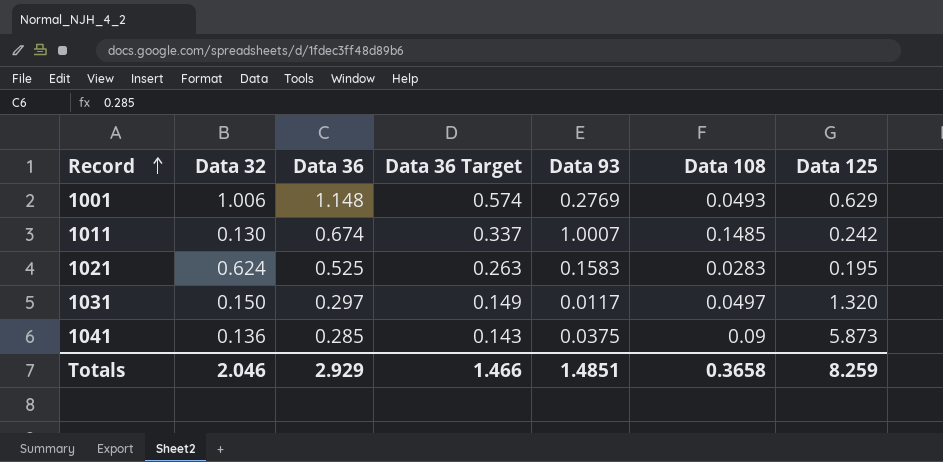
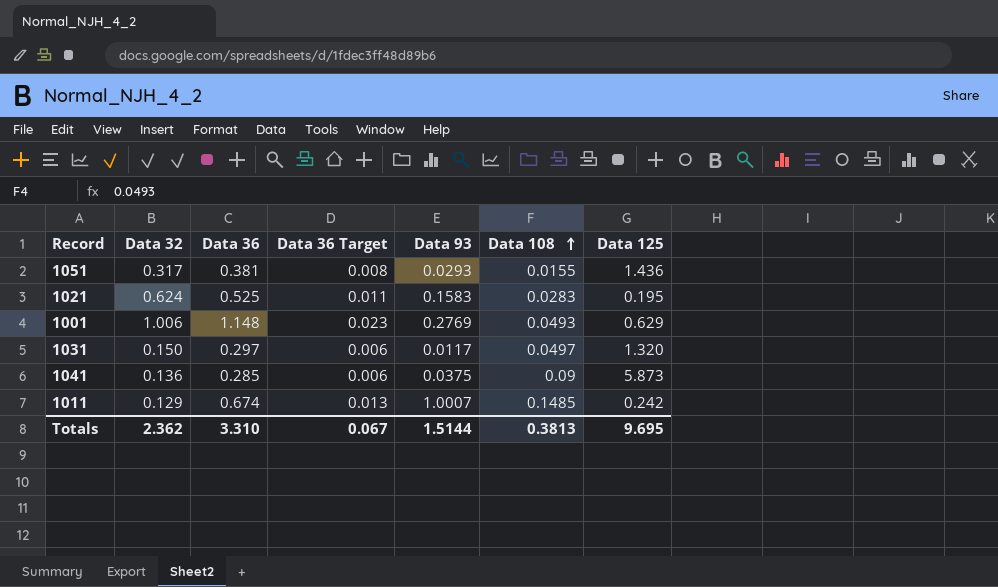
row order: Record ascending -> Data 108 ascending
column Data 36 Target | formula: [Data 36] * 0.5 -> [Data 36] * 0.02
row 1051: none -> 0.317 | 0.381 | 0.008 | 0.0293 | 0.0155 | 1.436
1011 | Data 32: 0.130 -> 0.129
Totals | Data 32: 2.046 -> 2.362
Totals | Data 36: 2.929 -> 3.310
Totals | Data 36 Target: 1.466 -> 0.067
Totals | Data 93: 1.4851 -> 1.5144
Totals | Data 108: 0.3658 -> 0.3813
Totals | Data 125: 8.259 -> 9.695

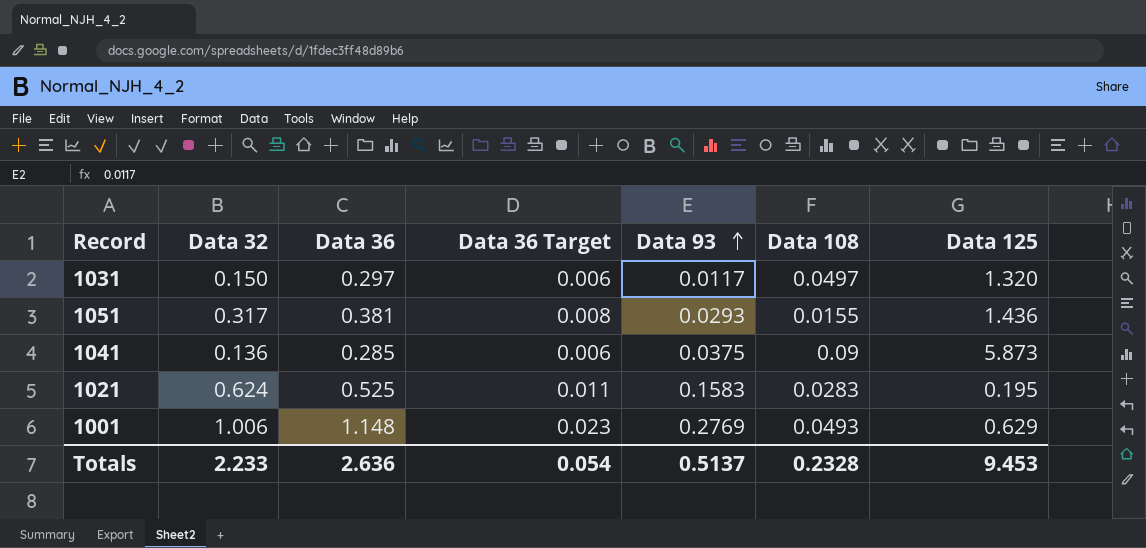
row order: Data 108 ascending -> Data 93 ascending
row 1011: 0.129 | 0.674 | 0.013 | 1.0007 | 0.1485 | 0.242 -> none
Totals | Data 32: 2.362 -> 2.233
Totals | Data 36: 3.310 -> 2.636
Totals | Data 36 Target: 0.067 -> 0.054
Totals | Data 93: 1.5144 -> 0.5137
Totals | Data 108: 0.3813 -> 0.2328
Totals | Data 125: 9.695 -> 9.453

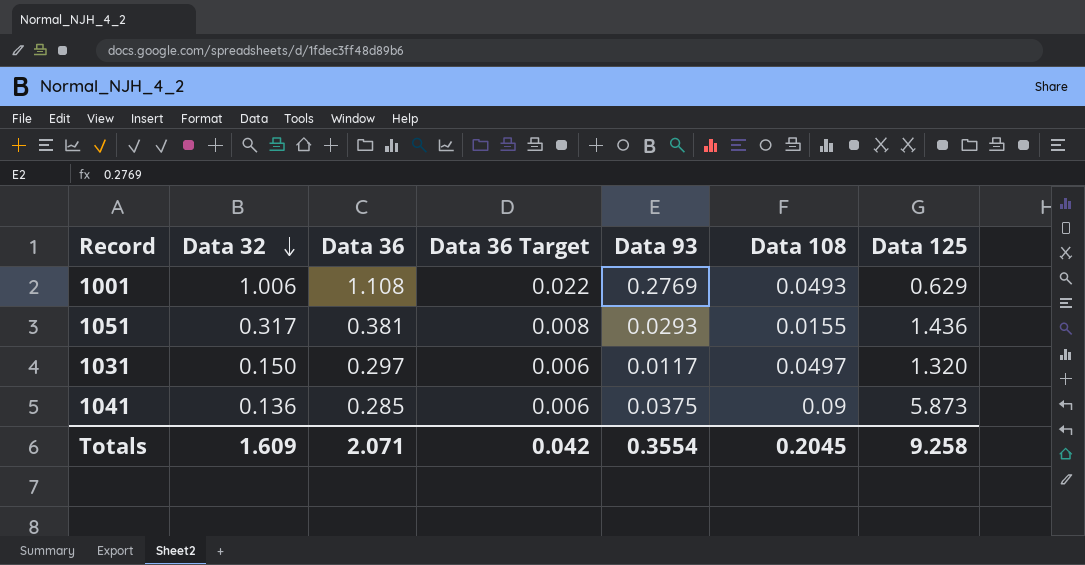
row order: Data 93 ascending -> Data 32 descending
row 1021: 0.624 | 0.525 | 0.011 | 0.1583 | 0.0283 | 0.195 -> none
1001 | Data 36: 1.148 -> 1.108
1001 | Data 36 Target: 0.023 -> 0.022
Totals | Data 32: 2.233 -> 1.609
Totals | Data 36: 2.636 -> 2.071
Totals | Data 36 Target: 0.054 -> 0.042
Totals | Data 93: 0.5137 -> 0.3554
Totals | Data 108: 0.2328 -> 0.2045
Totals | Data 125: 9.453 -> 9.258

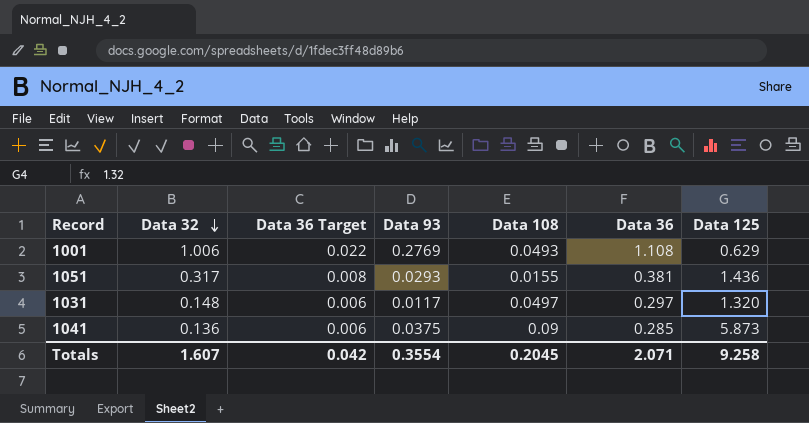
column Data 36 | position: 3 -> 6
1031 | Data 32: 0.150 -> 0.148
Totals | Data 32: 1.609 -> 1.607

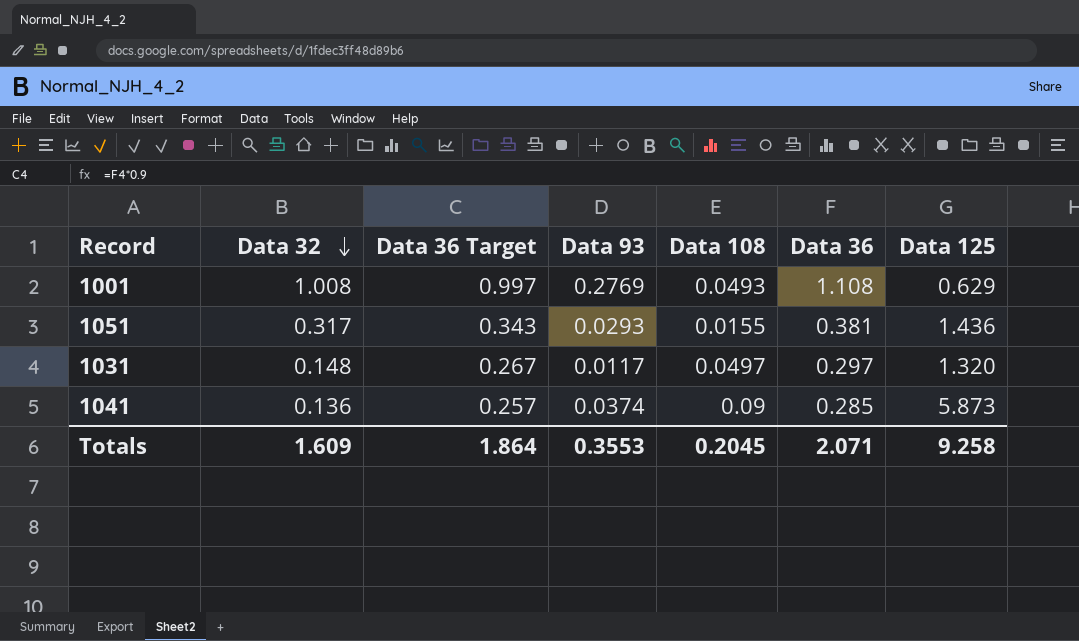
column Data 36 Target | formula: [Data 36] * 0.02 -> [Data 36] * 0.9
1001 | Data 32: 1.006 -> 1.008
1041 | Data 93: 0.0375 -> 0.0374
Totals | Data 32: 1.607 -> 1.609
Totals | Data 36 Target: 0.042 -> 1.864
Totals | Data 93: 0.3554 -> 0.3553

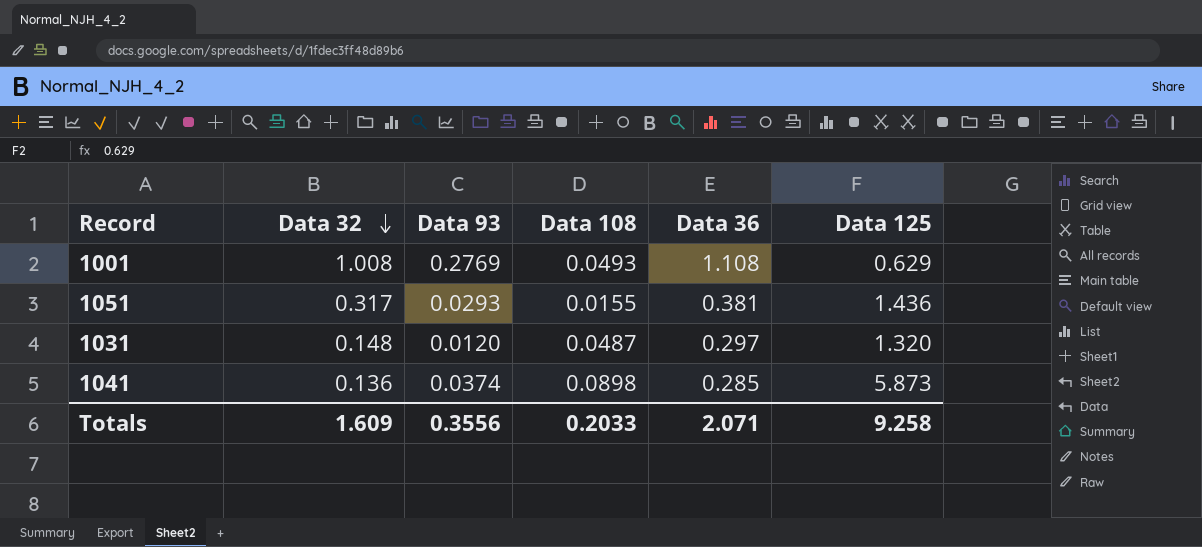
column Data 36 Target | formula: [Data 36] * 0.9 -> none
1031 | Data 93: 0.0117 -> 0.0120
1031 | Data 108: 0.0497 -> 0.0487
1041 | Data 108: 0.09 -> 0.0898
Totals | Data 93: 0.3553 -> 0.3556
Totals | Data 108: 0.2045 -> 0.2033

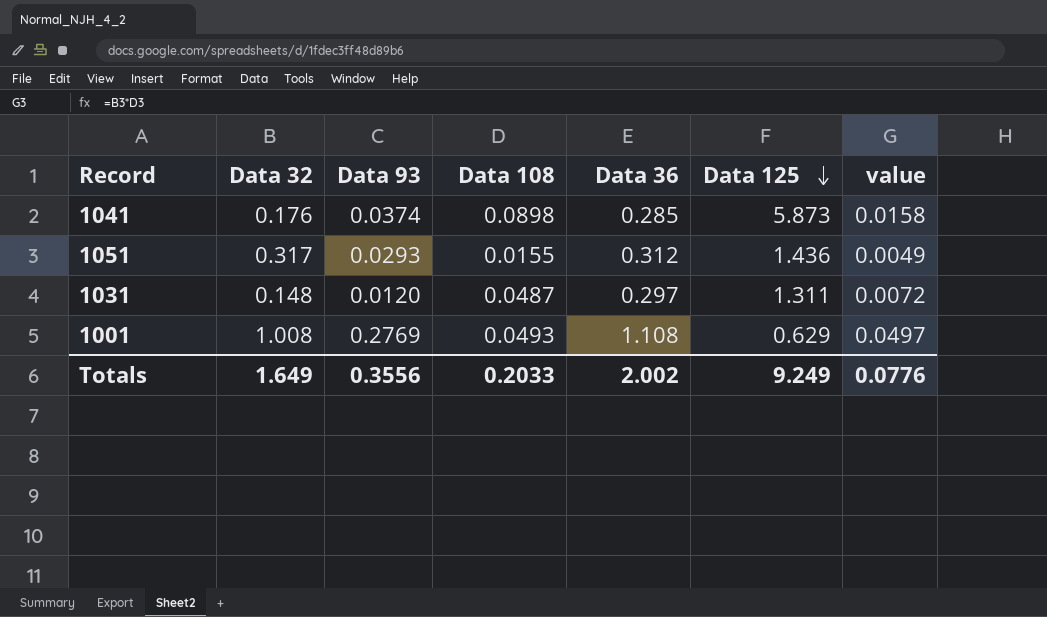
row order: Data 32 descending -> Data 125 descending
column value | formula: none -> [Data 32] * [Data 108]
1041 | Data 32: 0.136 -> 0.176
1051 | Data 36: 0.381 -> 0.312
1031 | Data 125: 1.320 -> 1.311
Totals | Data 32: 1.609 -> 1.649
Totals | Data 36: 2.071 -> 2.002
Totals | Data 125: 9.258 -> 9.249

